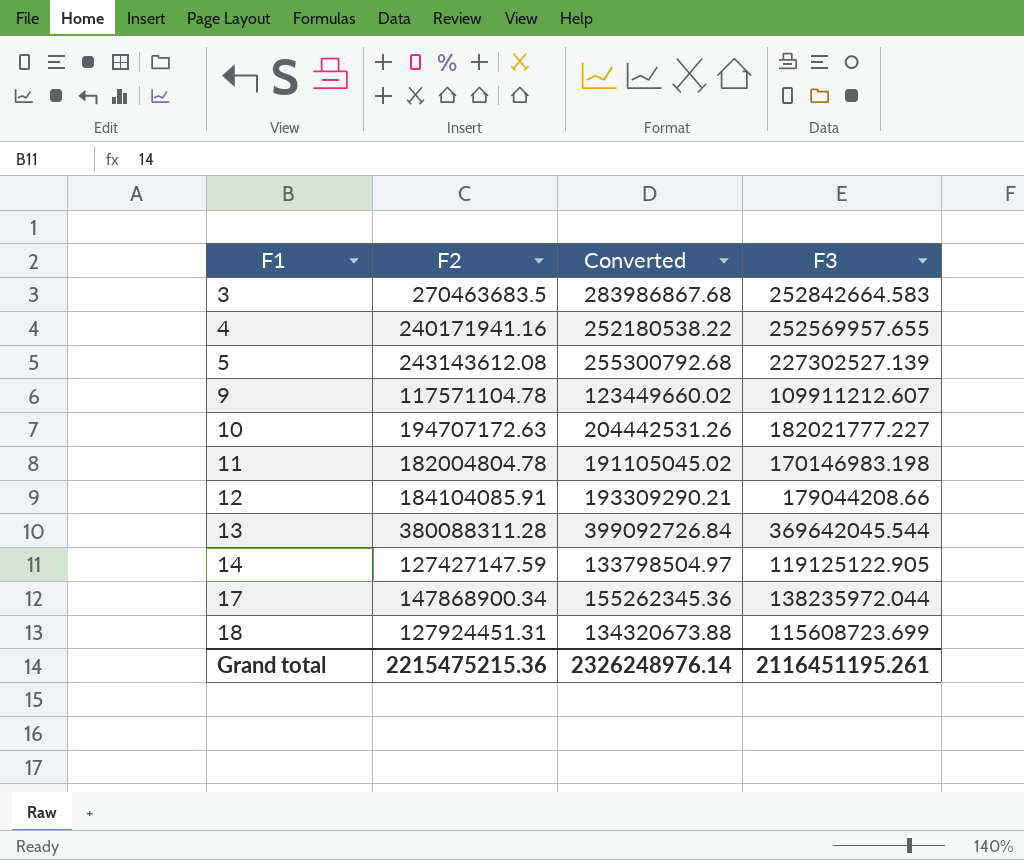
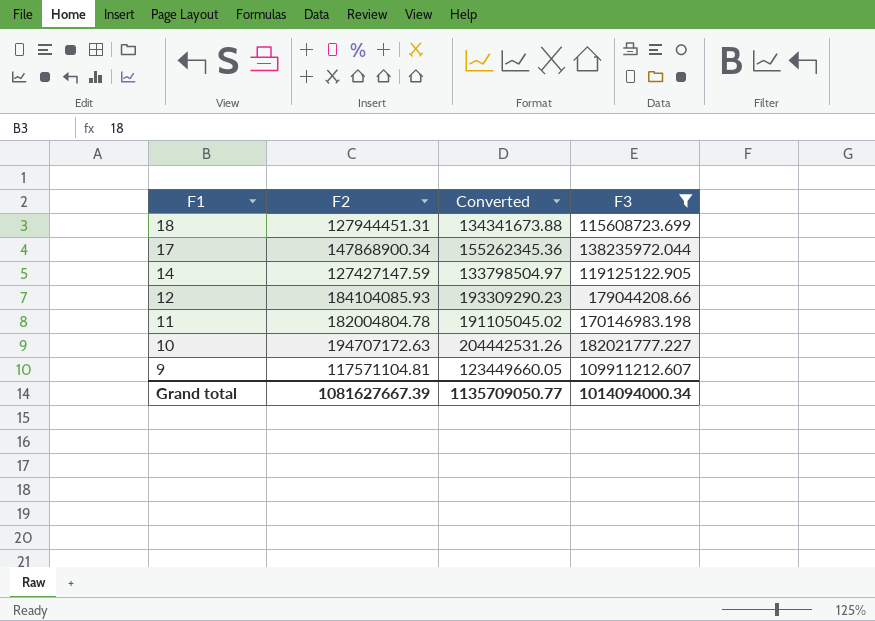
filter: none -> F3 <= 182021777.227
row order: F1 ascending -> F1 descending
18 | F2: 127924451.31 -> 127944451.31
18 | Converted: 134320673.88 -> 134341673.88
12 | F2: 184104085.91 -> 184104085.93
12 | Converted: 193309290.21 -> 193309290.23
9 | F2: 117571104.78 -> 117571104.81
9 | Converted: 123449660.02 -> 123449660.05
Grand total | F2: 2215475215.36 -> 1081627667.39
Grand total | Converted: 2326248976.14 -> 1135709050.77
Grand total | F3: 2116451195.261 -> 1014094000.34

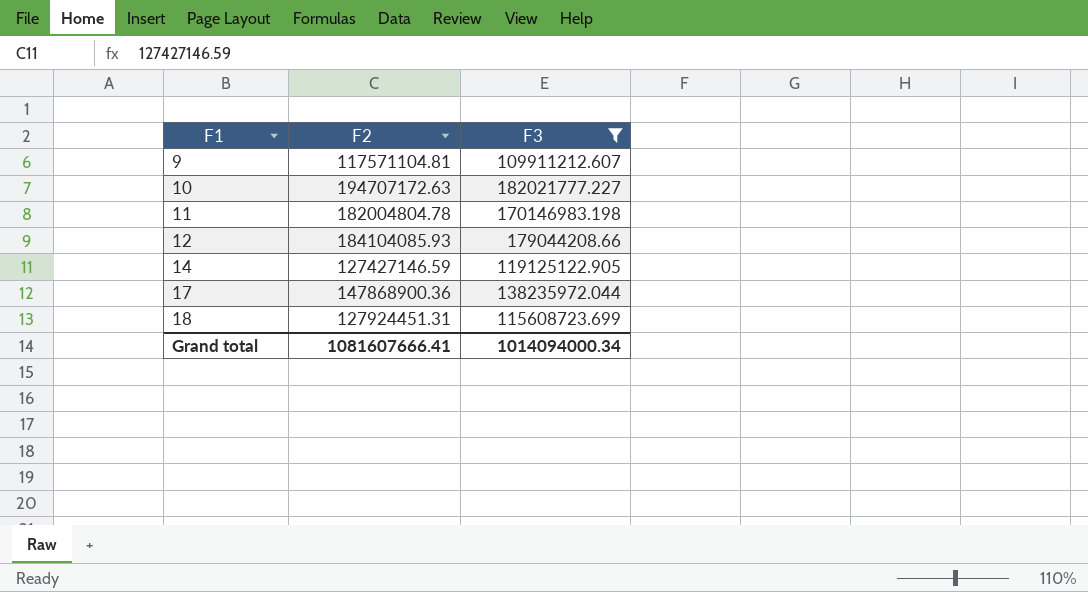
row order: F1 descending -> F1 ascending
column Converted | formula: [F2] * 1.05 -> none
14 | F2: 127427147.59 -> 127427146.59
17 | F2: 147868900.34 -> 147868900.36
18 | F2: 127944451.31 -> 127924451.31
Grand total | F2: 1081627667.39 -> 1081607666.41

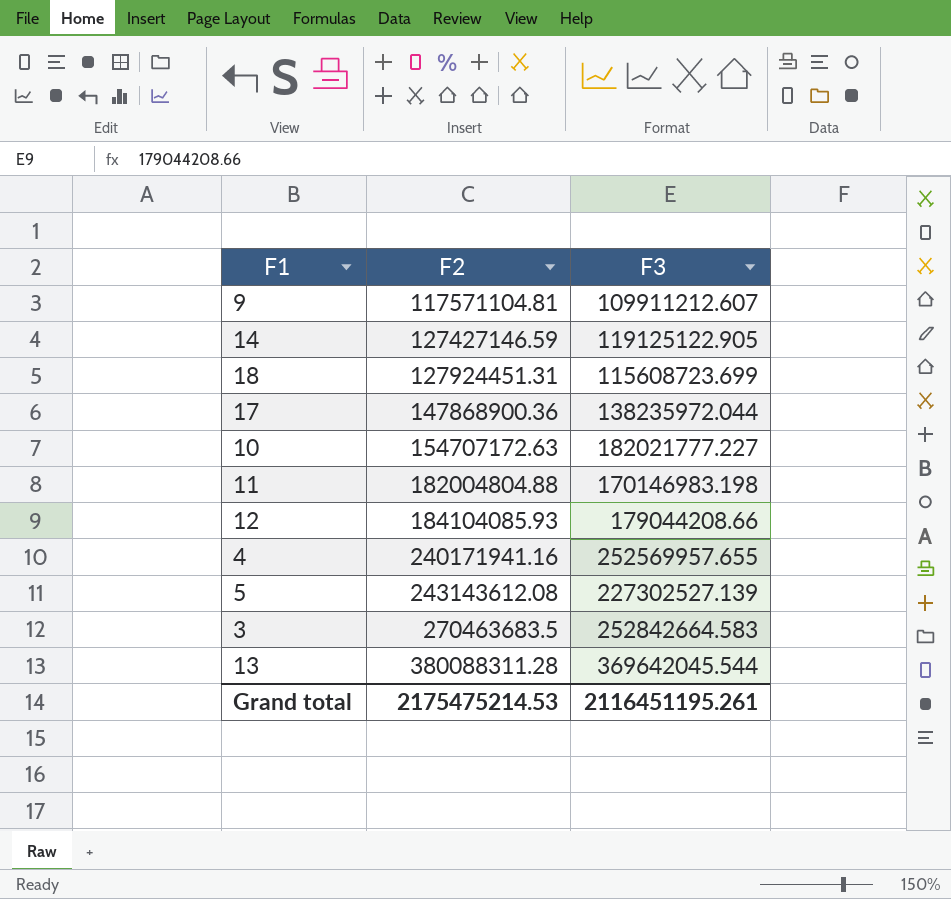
filter: F3 <= 182021777.227 -> none
row order: F1 ascending -> F2 ascending
10 | F2: 194707172.63 -> 154707172.63
11 | F2: 182004804.78 -> 182004804.88
Grand total | F2: 1081607666.41 -> 2175475214.53
Grand total | F3: 1014094000.34 -> 2116451195.261

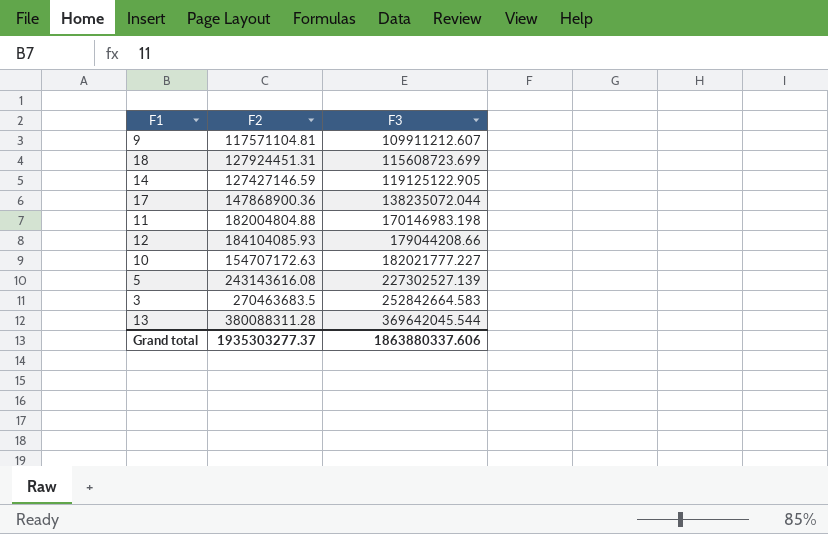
row order: F2 ascending -> F3 ascending
row 4: 240171941.16 | 252569957.655 -> none
17 | F3: 138235972.044 -> 138235072.044
5 | F2: 243143612.08 -> 243143616.08
Grand total | F2: 2175475214.53 -> 1935303277.37
Grand total | F3: 2116451195.261 -> 1863880337.606

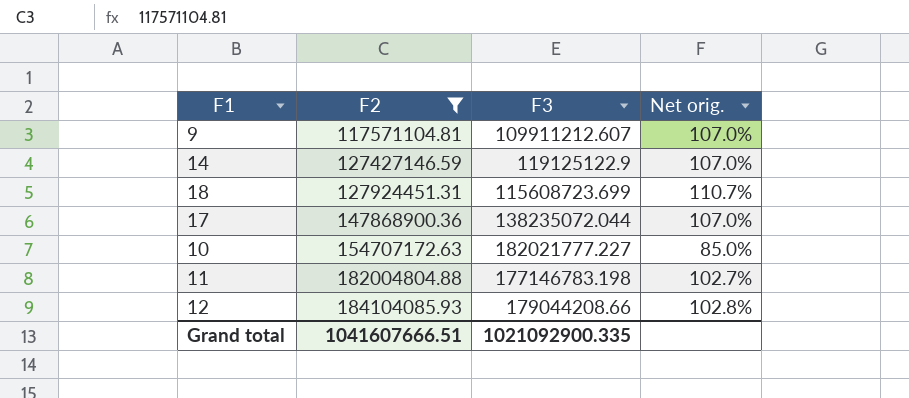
filter: none -> F2 <= 184104085.93
row order: F3 ascending -> F2 ascending
column Net orig. | formula: none -> [F2] / [F3]
14 | F3: 119125122.905 -> 119125122.9
11 | F3: 170146983.198 -> 177146783.198
Grand total | F2: 1935303277.37 -> 1041607666.51
Grand total | F3: 1863880337.606 -> 1021092900.335

